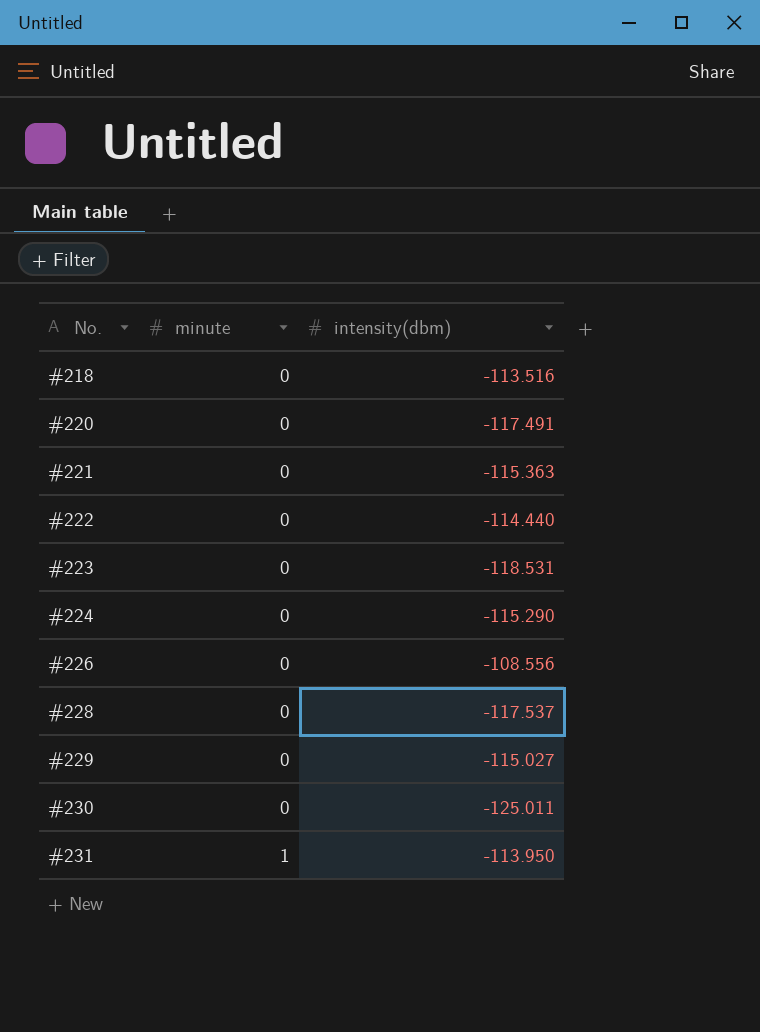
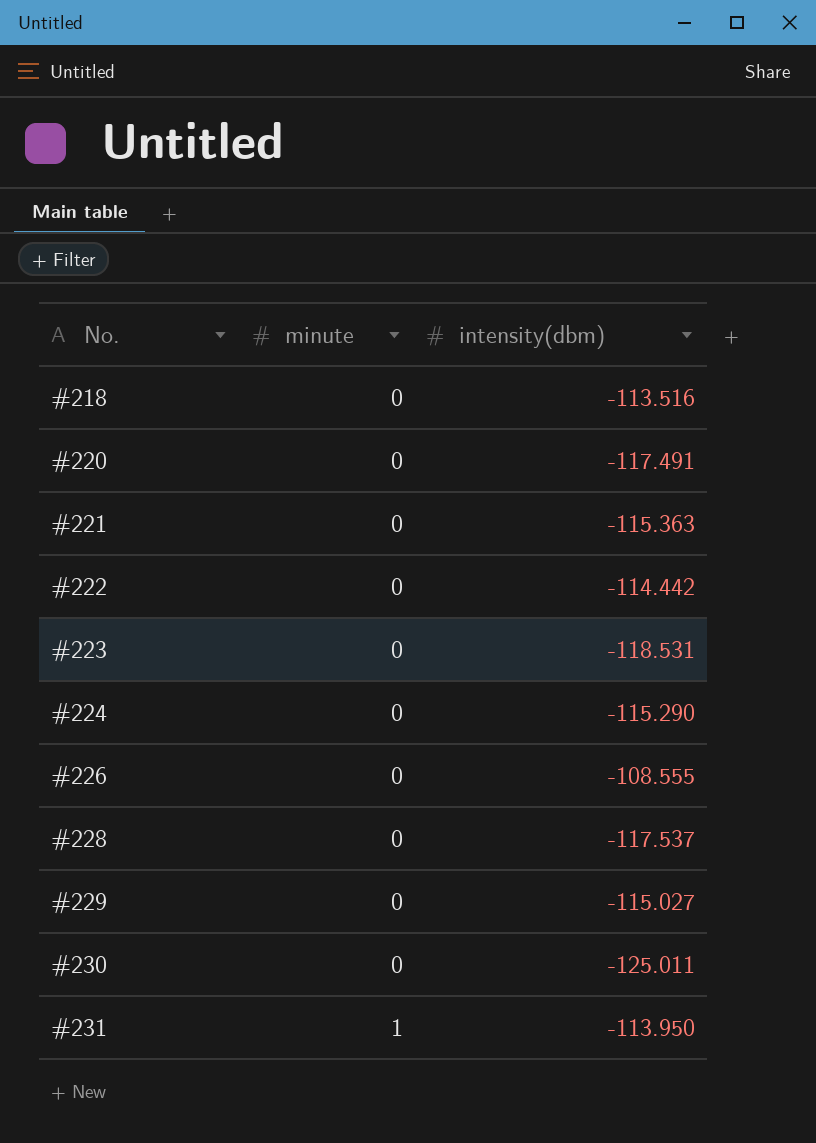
#222 | intensity(dbm): -114.440 -> -114.442
#226 | intensity(dbm): -108.556 -> -108.555

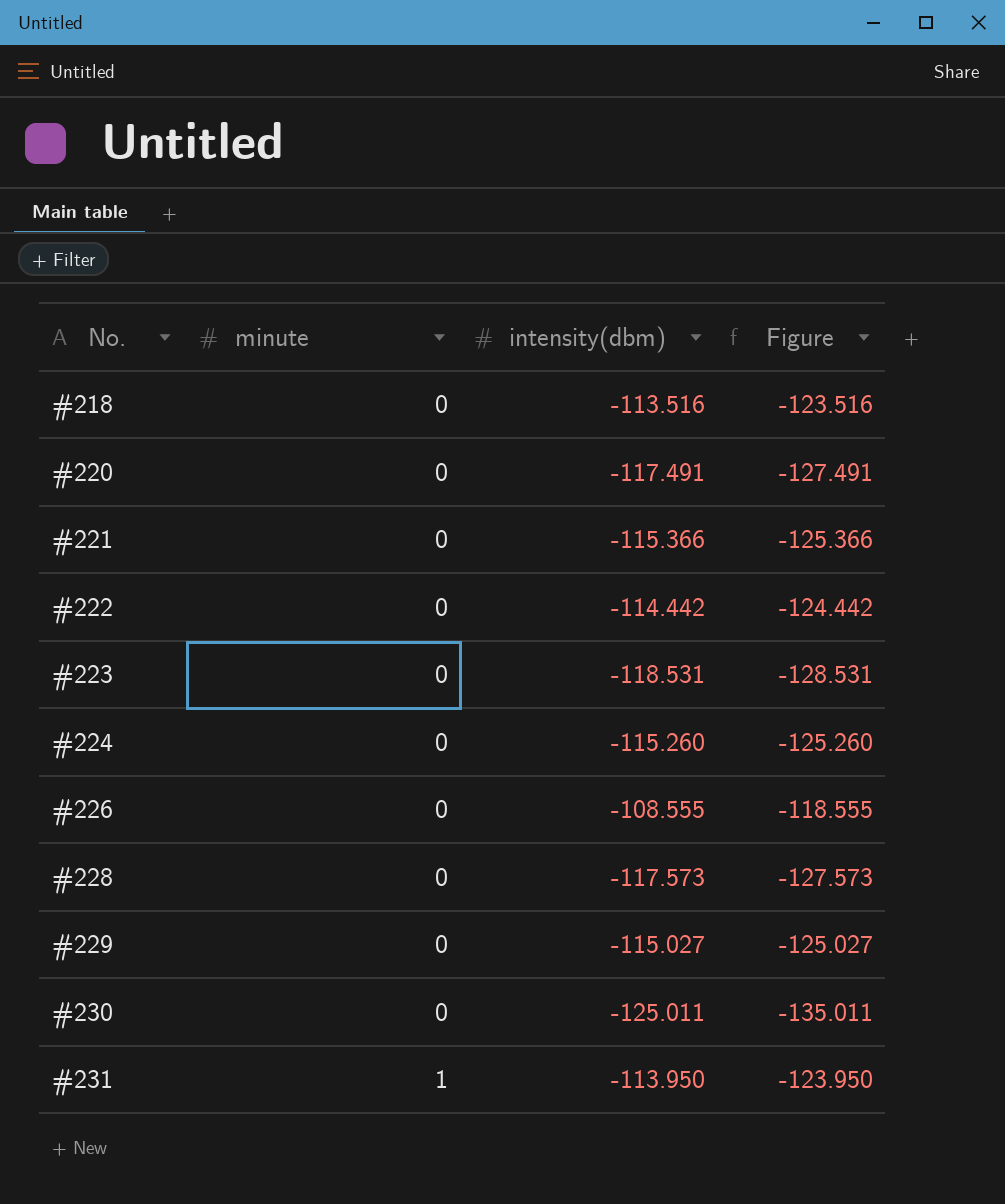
column Figure | formula: none -> [intensity(dbm)] - 10
#221 | intensity(dbm): -115.363 -> -115.366
#224 | intensity(dbm): -115.290 -> -115.260
#228 | intensity(dbm): -117.537 -> -117.573

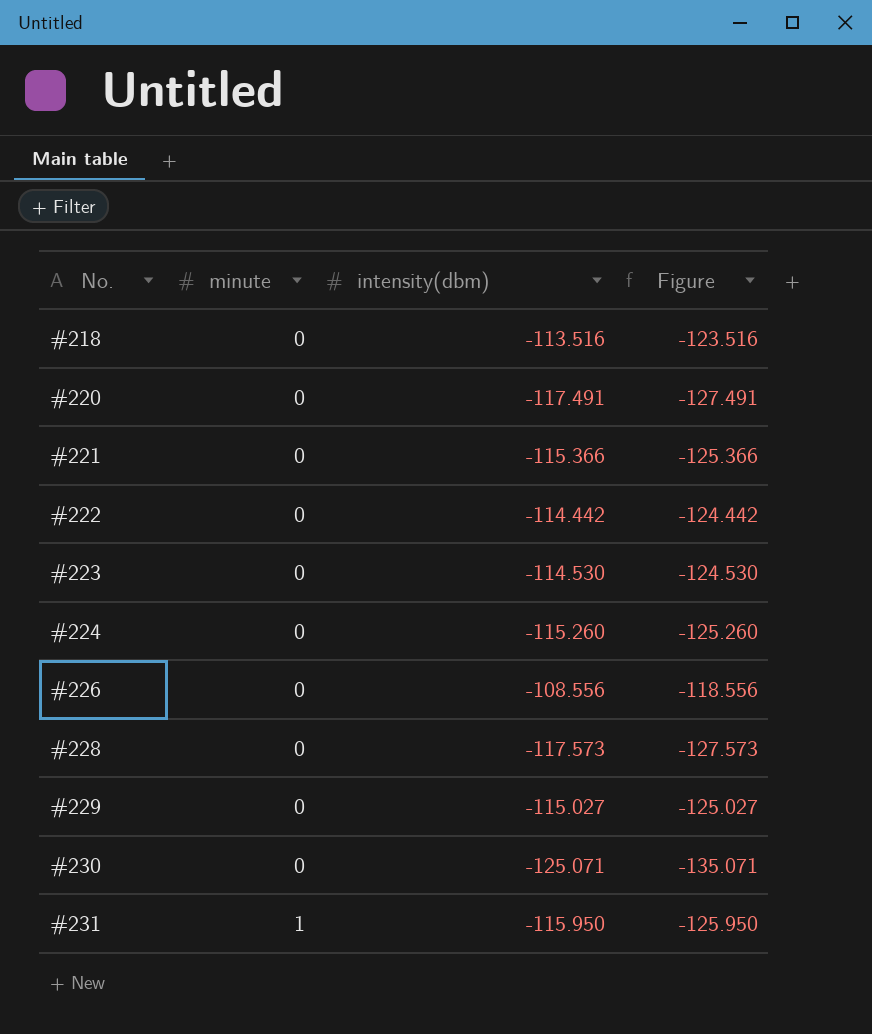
#223 | intensity(dbm): -118.531 -> -114.530
#223 | Figure: -128.531 -> -124.530
#226 | intensity(dbm): -108.555 -> -108.556
#226 | Figure: -118.555 -> -118.556
#230 | intensity(dbm): -125.011 -> -125.071
#230 | Figure: -135.011 -> -135.071
#231 | intensity(dbm): -113.950 -> -115.950
#231 | Figure: -123.950 -> -125.950

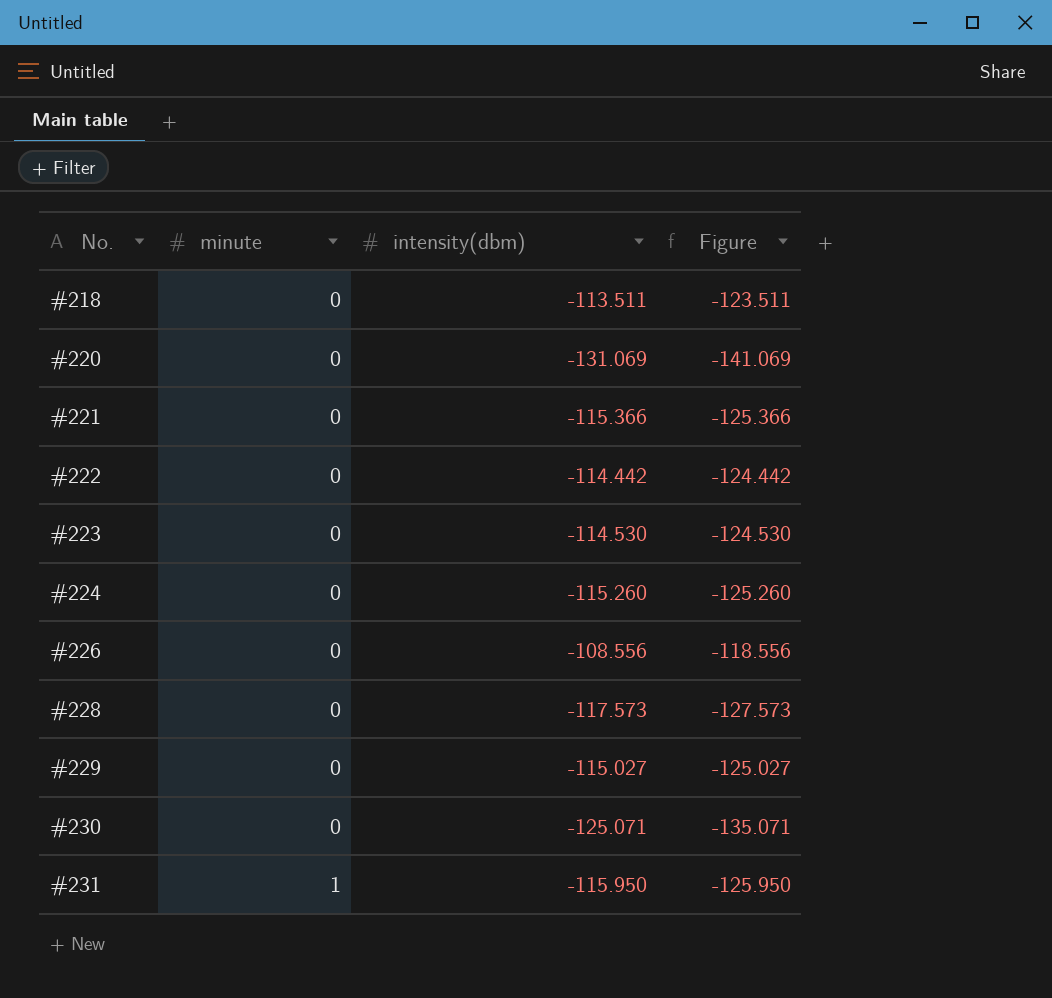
#218 | intensity(dbm): -113.516 -> -113.511
#218 | Figure: -123.516 -> -123.511
#220 | intensity(dbm): -117.491 -> -131.069
#220 | Figure: -127.491 -> -141.069

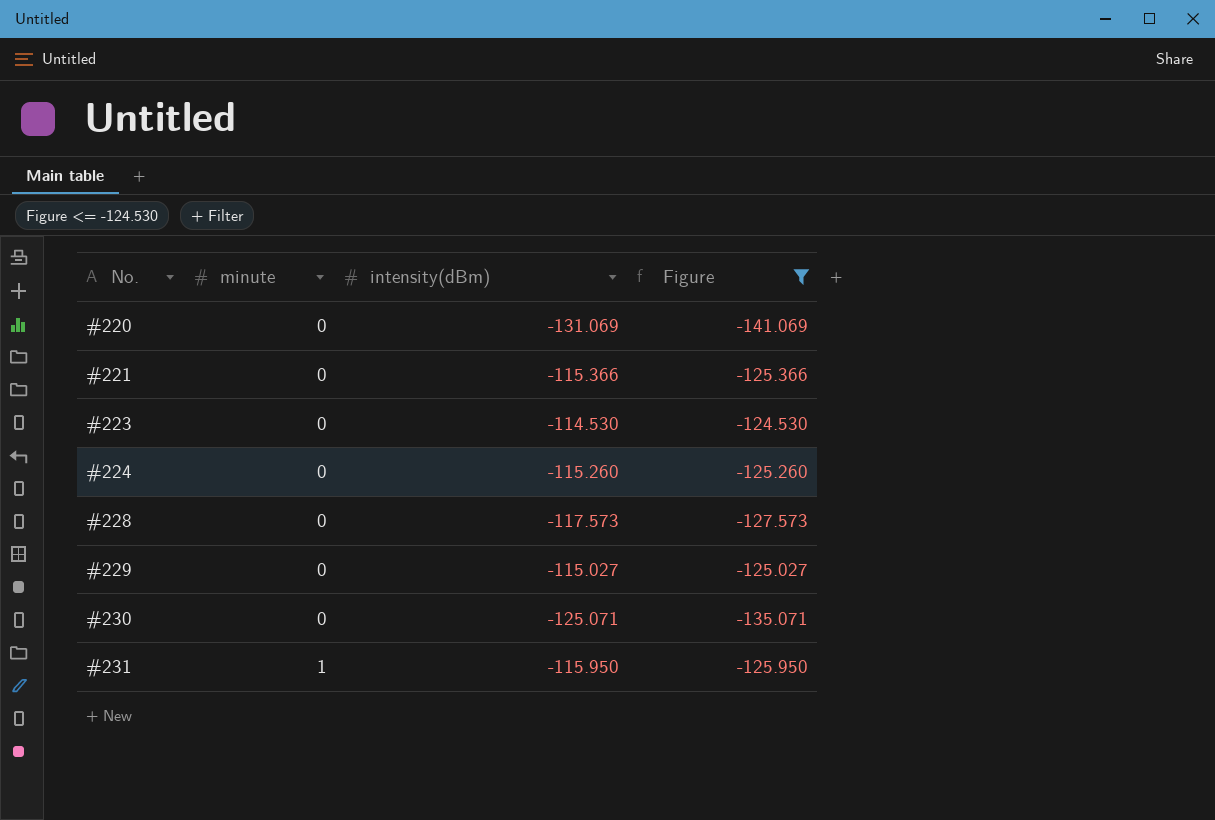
filter: none -> Figure <= -124.530
column name: intensity(dbm) -> intensity(dBm)

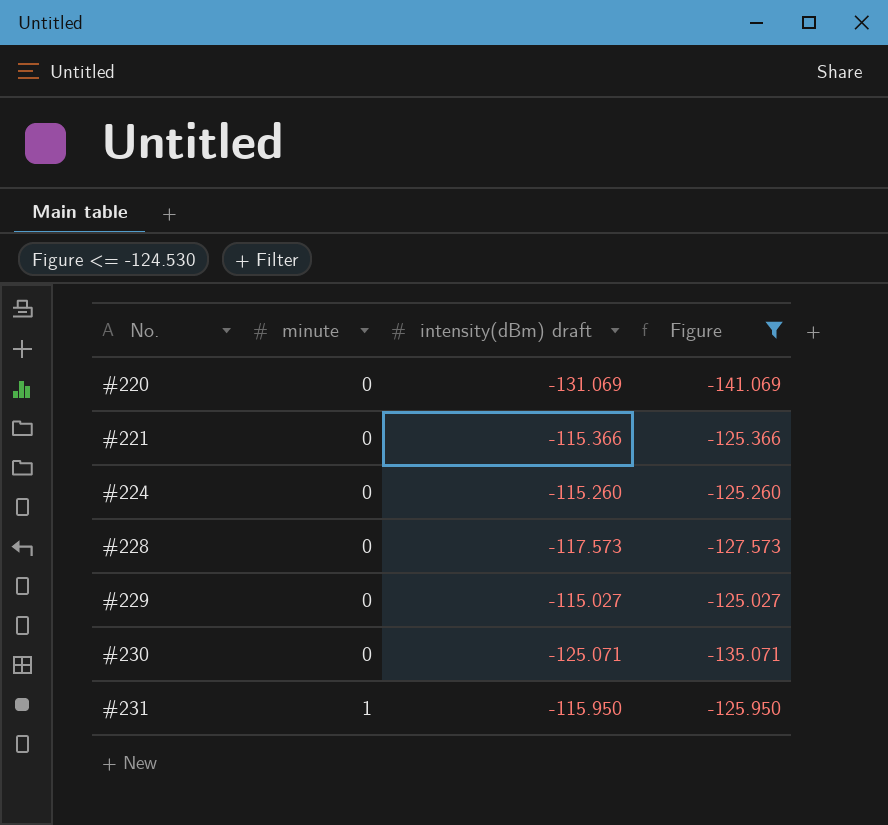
column name: intensity(dBm) -> intensity(dBm) draft
row #223: 0 | -114.530 | -124.530 -> none

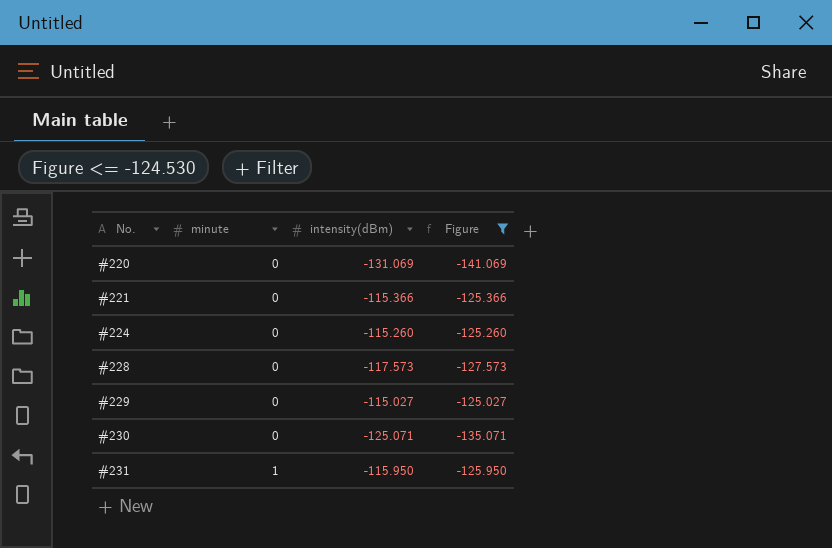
column name: intensity(dBm) draft -> intensity(dBm)

